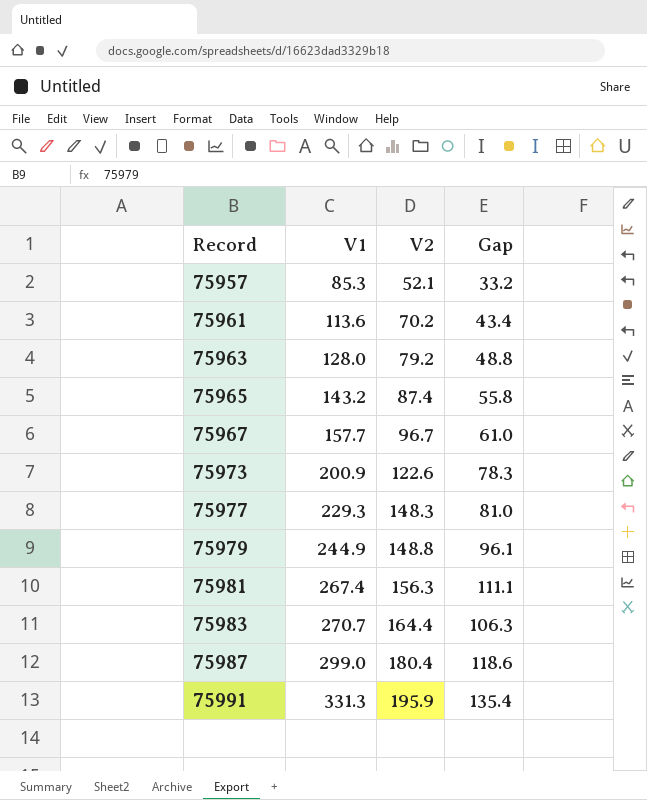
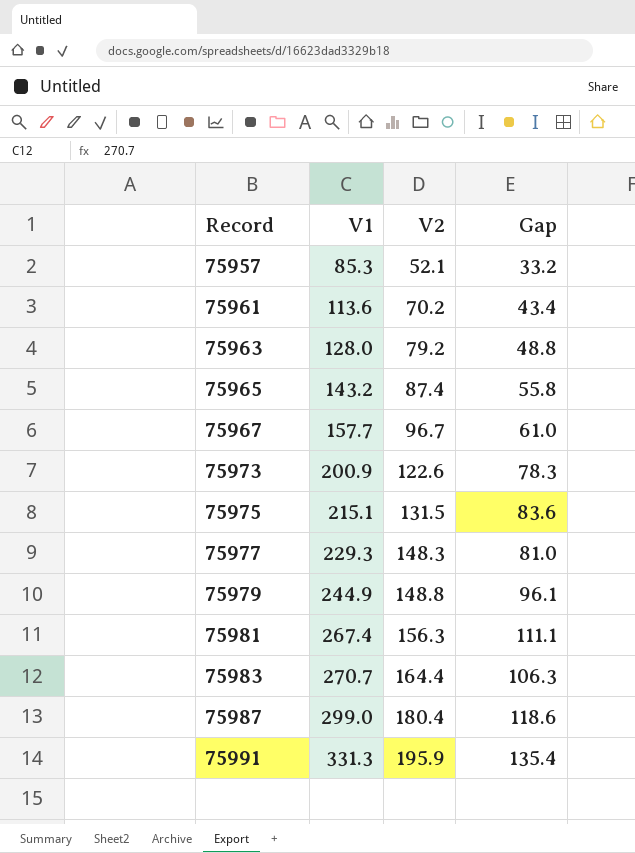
row 75975: none -> 215.1 | 131.5 | 83.6

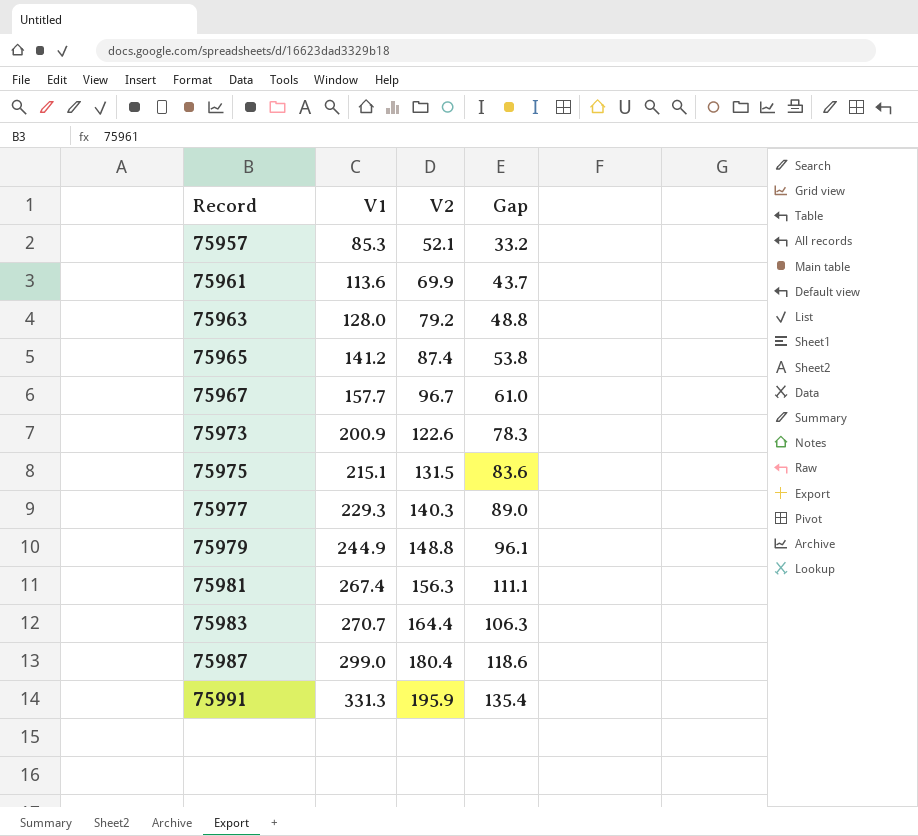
75961 | V2: 70.2 -> 69.9
75961 | Gap: 43.4 -> 43.7
75965 | V1: 143.2 -> 141.2
75965 | Gap: 55.8 -> 53.8
75977 | V2: 148.3 -> 140.3
75977 | Gap: 81.0 -> 89.0

